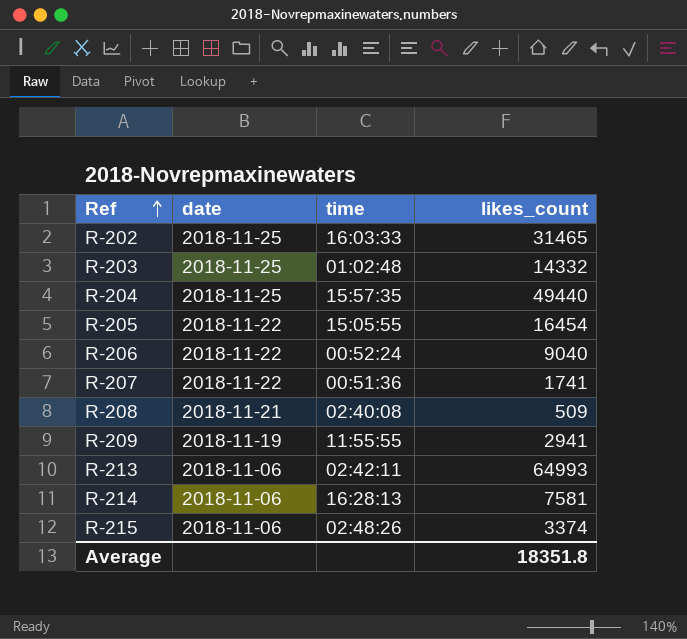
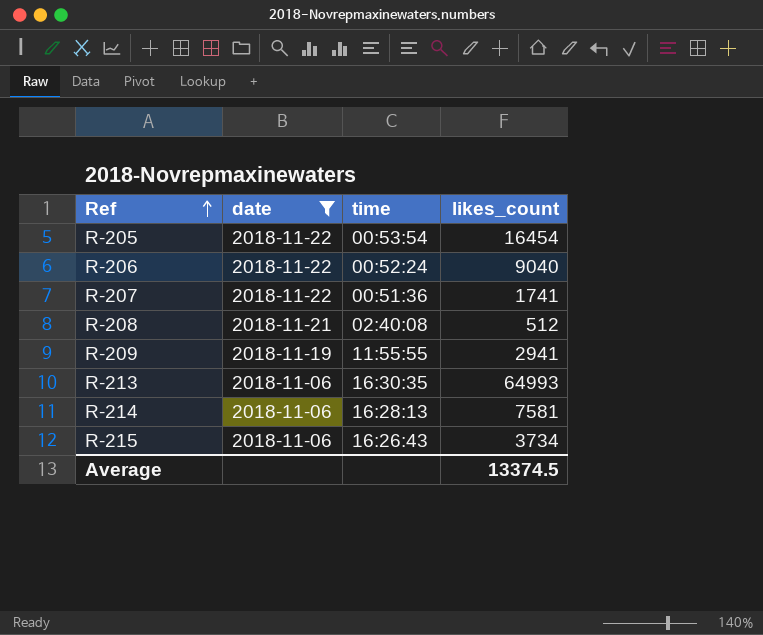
filter: none -> date != 2018-11-25
R-205 | time: 15:05:55 -> 00:53:54
R-208 | likes_count: 509 -> 512
R-213 | time: 02:42:11 -> 16:30:35
R-215 | time: 02:48:26 -> 16:26:43
R-215 | likes_count: 3374 -> 3734
Average | likes_count: 18351.8 -> 13374.5

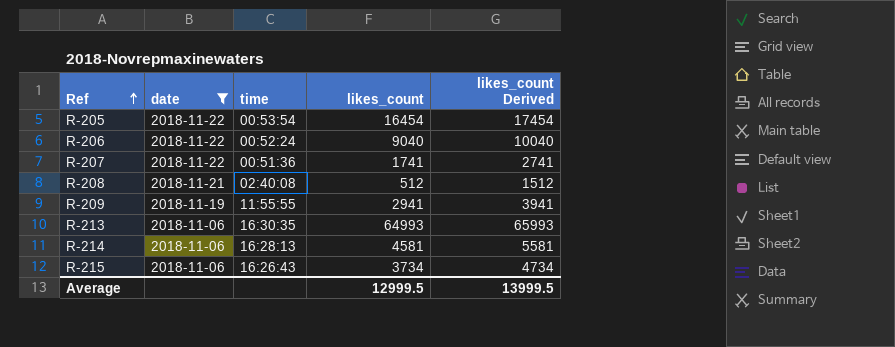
column likes_count Derived | formula: none -> [likes_count] + 1000
R-214 | likes_count: 7581 -> 4581
Average | likes_count: 13374.5 -> 12999.5

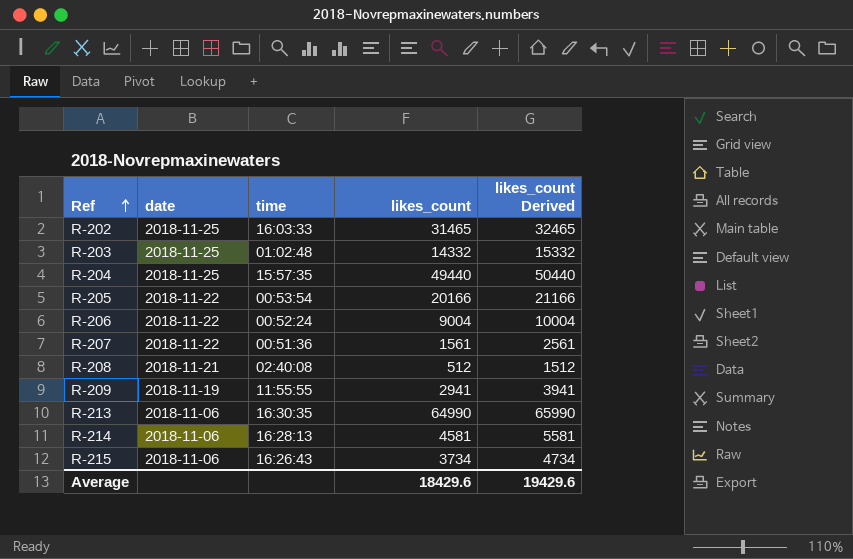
filter: date != 2018-11-25 -> none
R-205 | likes_count: 16454 -> 20166
R-205 | likes_count Derived: 17454 -> 21166
R-206 | likes_count: 9040 -> 9004
R-206 | likes_count Derived: 10040 -> 10004
R-207 | likes_count: 1741 -> 1561
R-207 | likes_count Derived: 2741 -> 2561
R-213 | likes_count: 64993 -> 64990
R-213 | likes_count Derived: 65993 -> 65990
Average | likes_count: 12999.5 -> 18429.6
Average | likes_count Derived: 13999.5 -> 19429.6

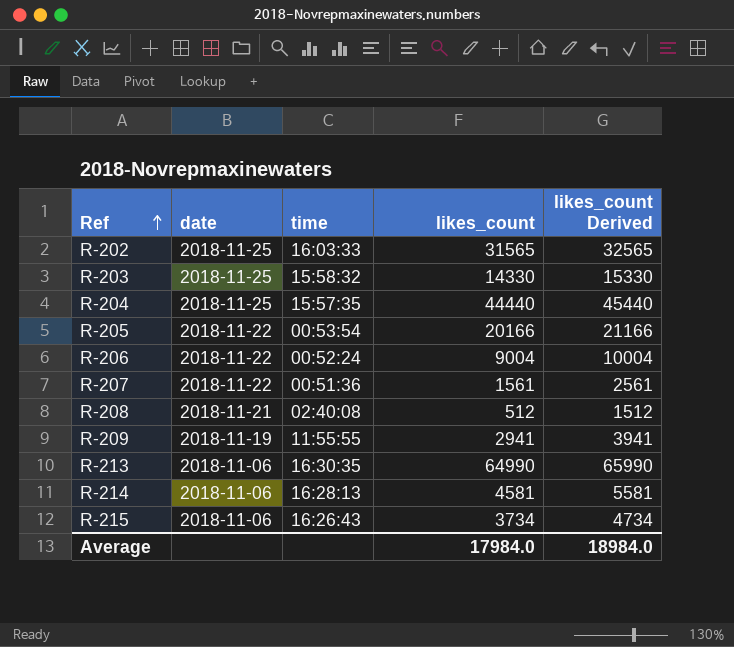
R-202 | likes_count: 31465 -> 31565
R-202 | likes_count Derived: 32465 -> 32565
R-203 | time: 01:02:48 -> 15:58:32
R-203 | likes_count: 14332 -> 14330
R-203 | likes_count Derived: 15332 -> 15330
R-204 | likes_count: 49440 -> 44440
R-204 | likes_count Derived: 50440 -> 45440
Average | likes_count: 18429.6 -> 17984.0
Average | likes_count Derived: 19429.6 -> 18984.0

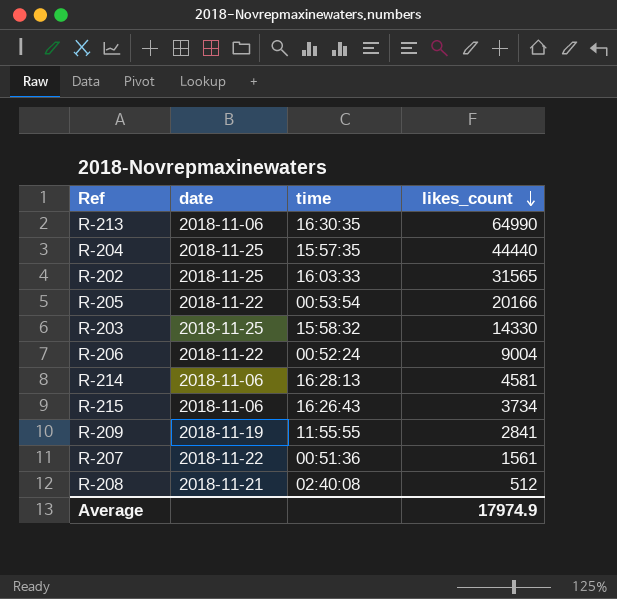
row order: Ref ascending -> likes_count descending
column likes_count Derived | formula: [likes_count] + 1000 -> none
R-209 | likes_count: 2941 -> 2841
Average | likes_count: 17984.0 -> 17974.9

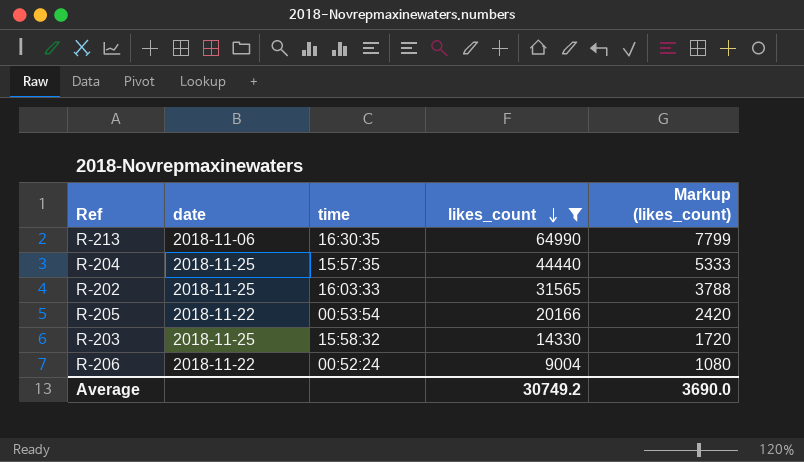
filter: none -> likes_count >= 9004
column Markup (likes_count) | formula: none -> [likes_count] * 0.12
Average | likes_count: 17974.9 -> 30749.2

